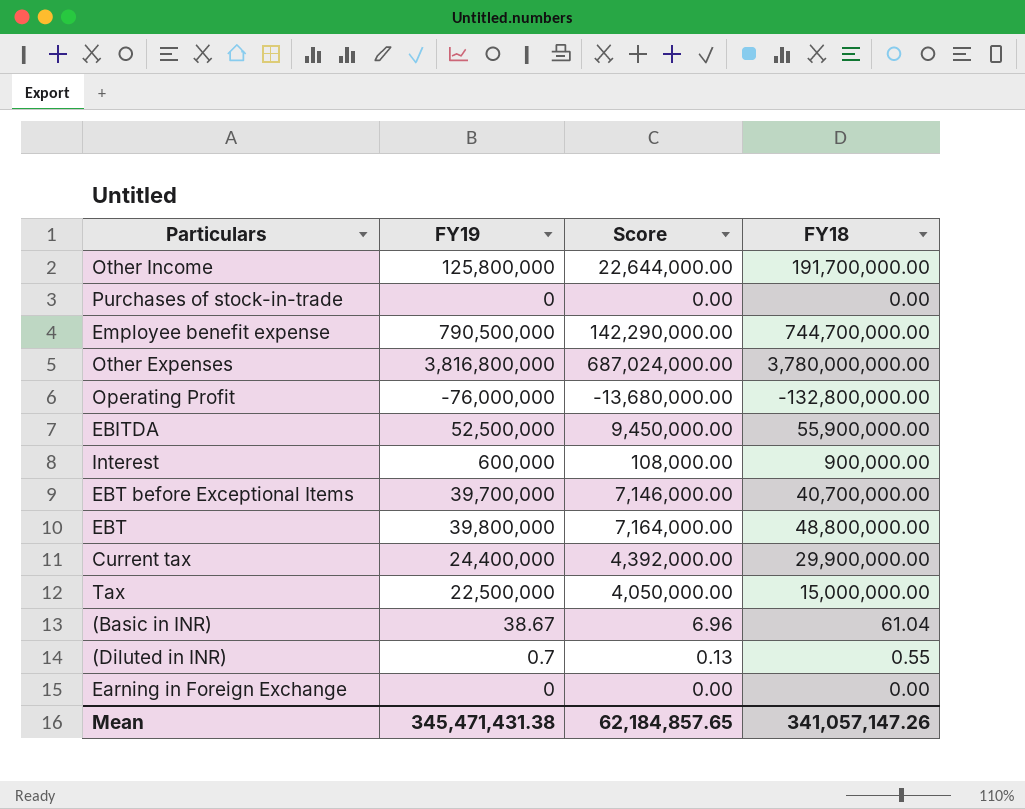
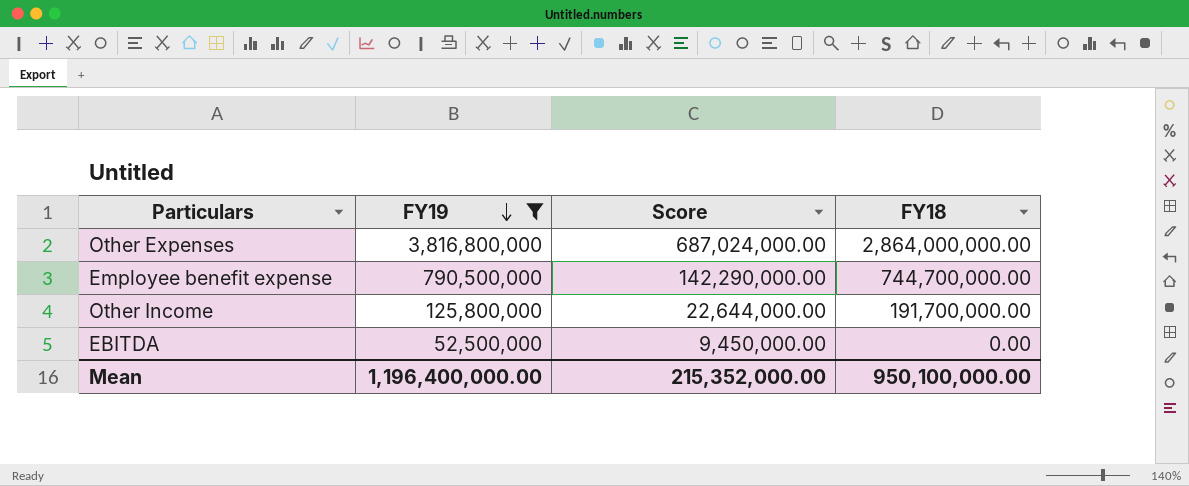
filter: none -> FY19 >= 52,500,000
row order: none -> FY19 descending
Other Expenses | FY18: 3,780,000,000.00 -> 2,864,000,000.00
EBITDA | FY18: 55,900,000.00 -> 0.00
Mean | FY19: 345,471,431.38 -> 1,196,400,000.00
Mean | Score: 62,184,857.65 -> 215,352,000.00
Mean | FY18: 341,057,147.26 -> 950,100,000.00

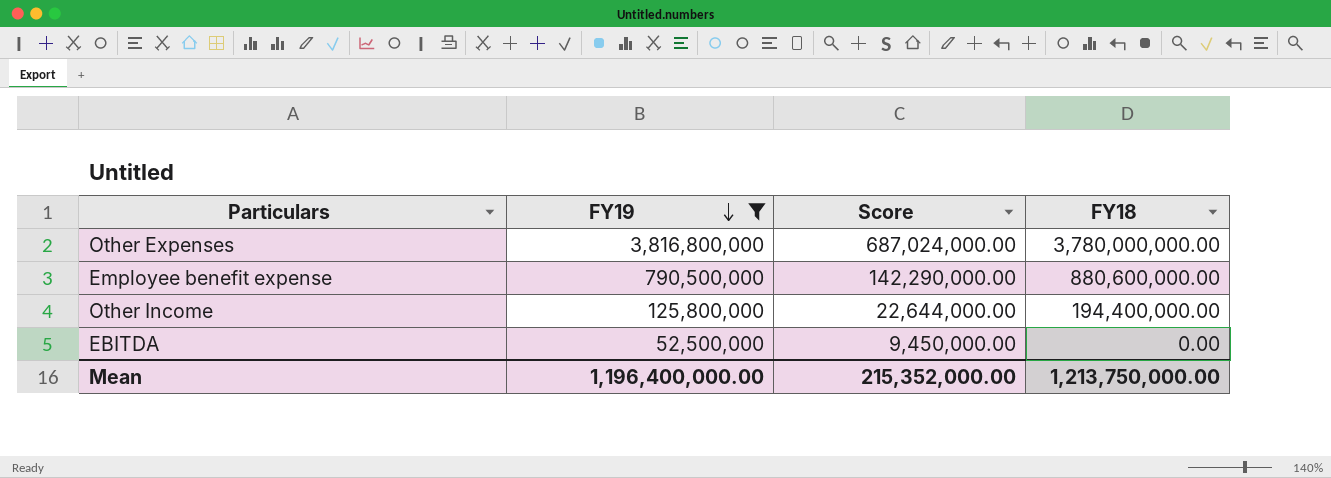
Other Expenses | FY18: 2,864,000,000.00 -> 3,780,000,000.00
Employee benefit expense | FY18: 744,700,000.00 -> 880,600,000.00
Other Income | FY18: 191,700,000.00 -> 194,400,000.00
Mean | FY18: 950,100,000.00 -> 1,213,750,000.00

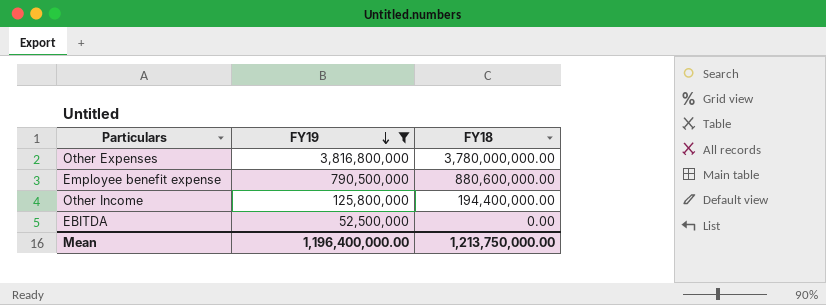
column Score | formula: [FY19] * 0.18 -> none

